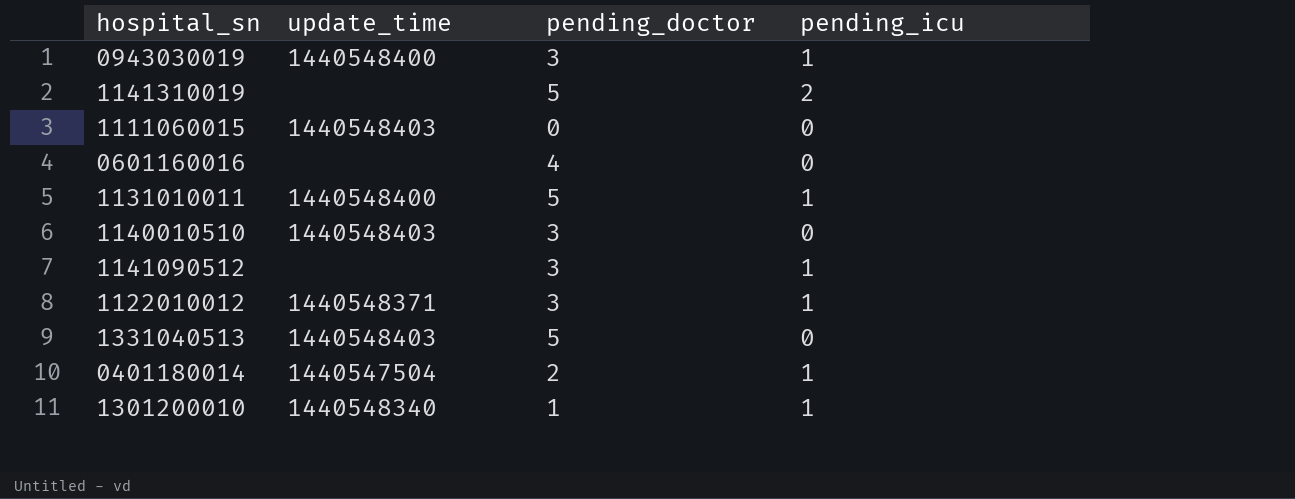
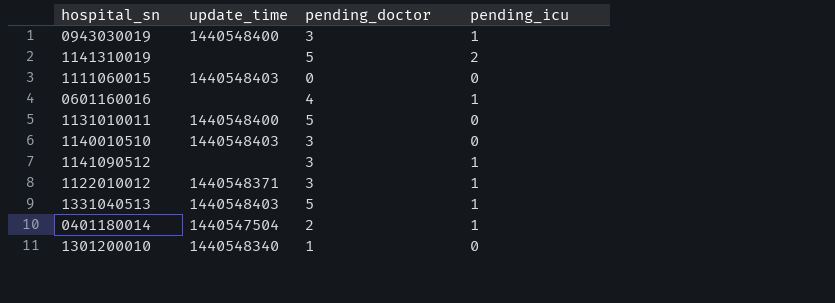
0601160016 | pending_icu: 0 -> 1
1131010011 | pending_icu: 1 -> 0
1331040513 | pending_icu: 0 -> 1
1301200010 | pending_icu: 1 -> 0

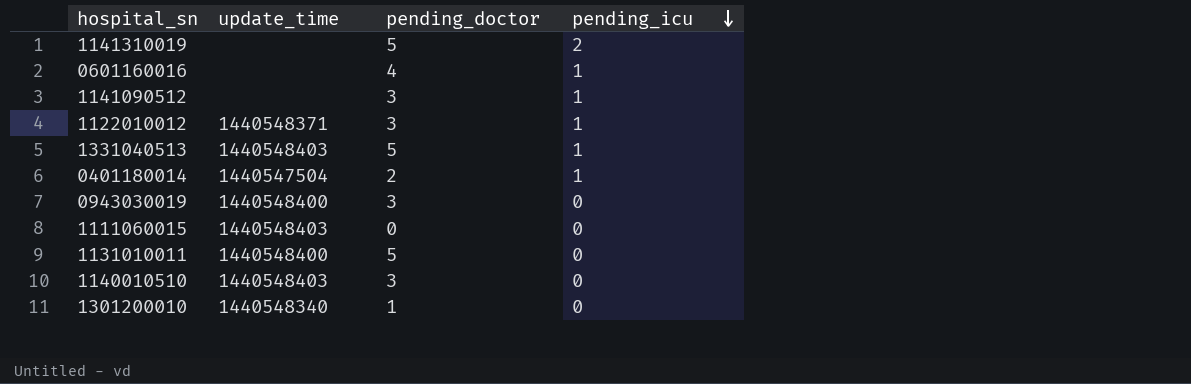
row order: none -> pending_icu descending
0943030019 | pending_icu: 1 -> 0

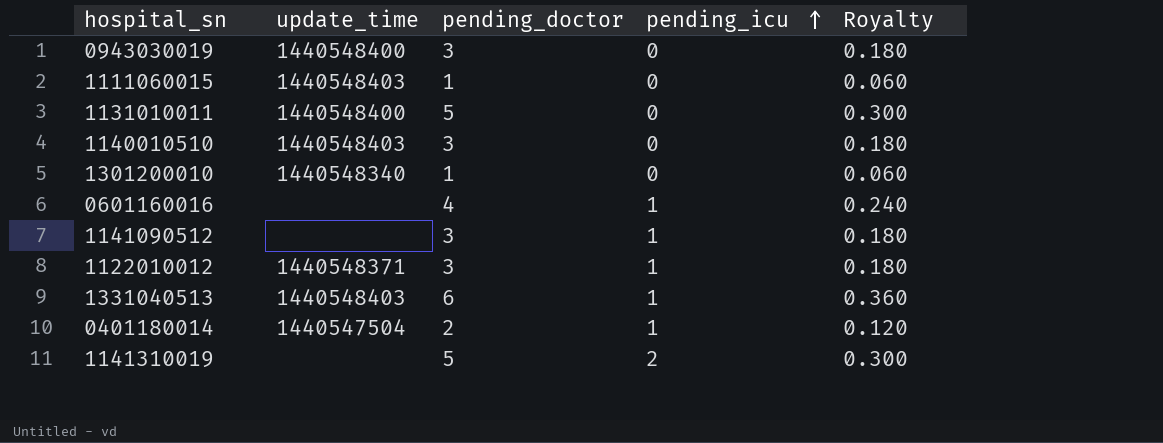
row order: pending_icu descending -> pending_icu ascending
column Royalty | formula: none -> [pending_doctor] * 0.06
1111060015 | pending_doctor: 0 -> 1
1331040513 | pending_doctor: 5 -> 6

